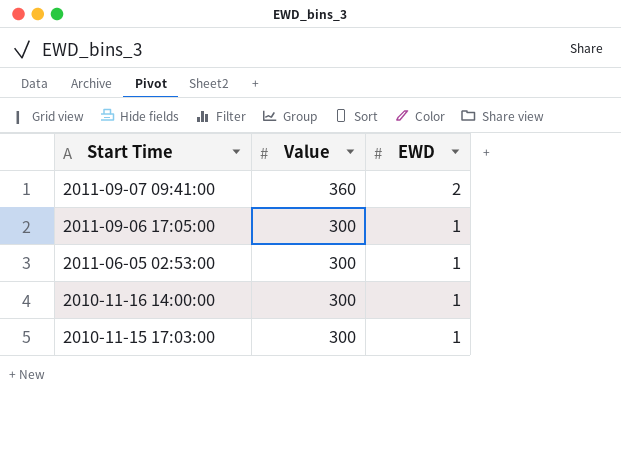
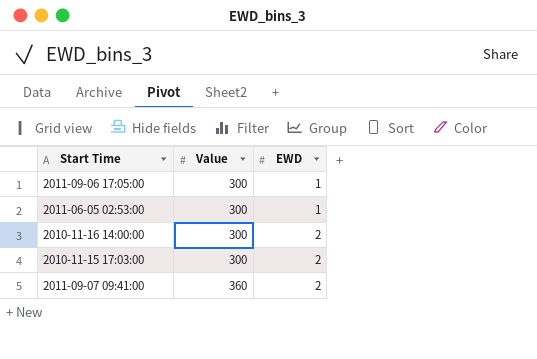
row order: Start Time descending -> Value ascending
2010-11-16 14:00:00 | EWD: 1 -> 2
2010-11-15 17:03:00 | EWD: 1 -> 2

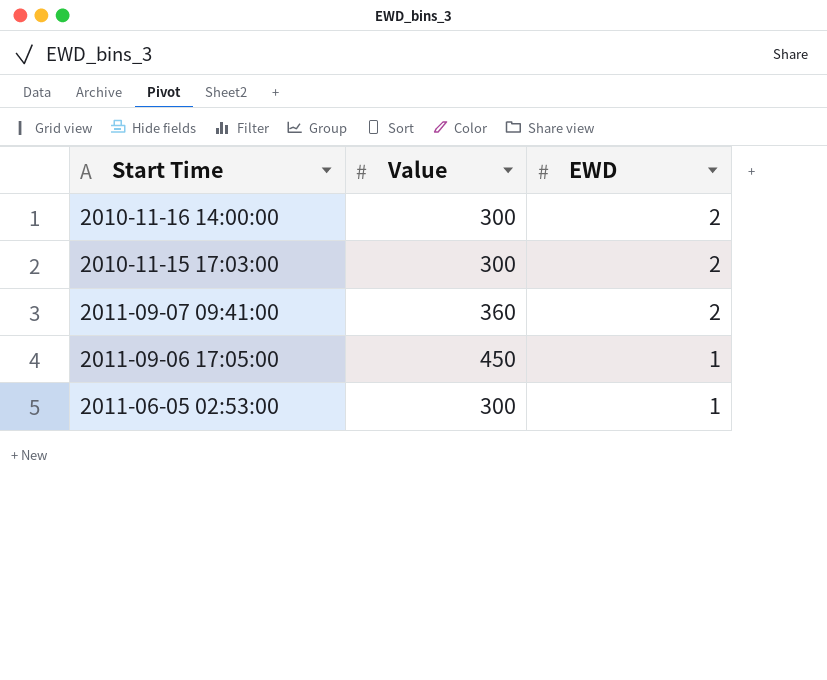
row order: Value ascending -> EWD descending
2011-09-06 17:05:00 | Value: 300 -> 450

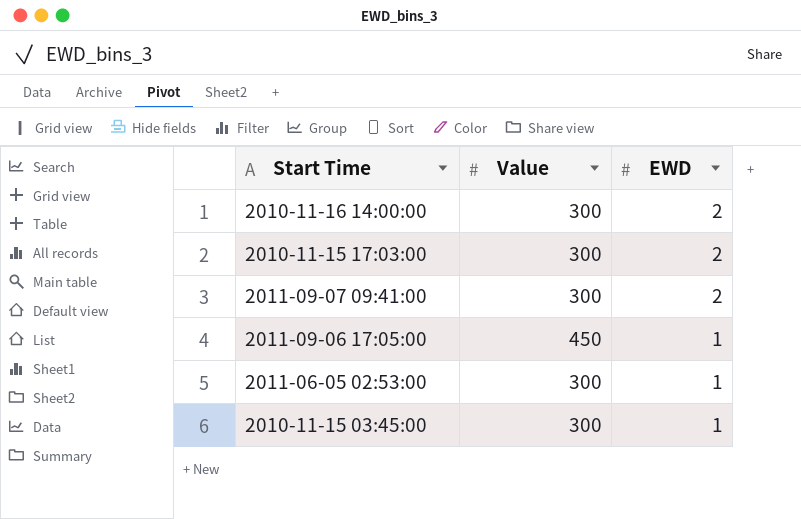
2011-09-07 09:41:00 | Value: 360 -> 300
row 2010-11-15 03:45:00: none -> 300 | 1

